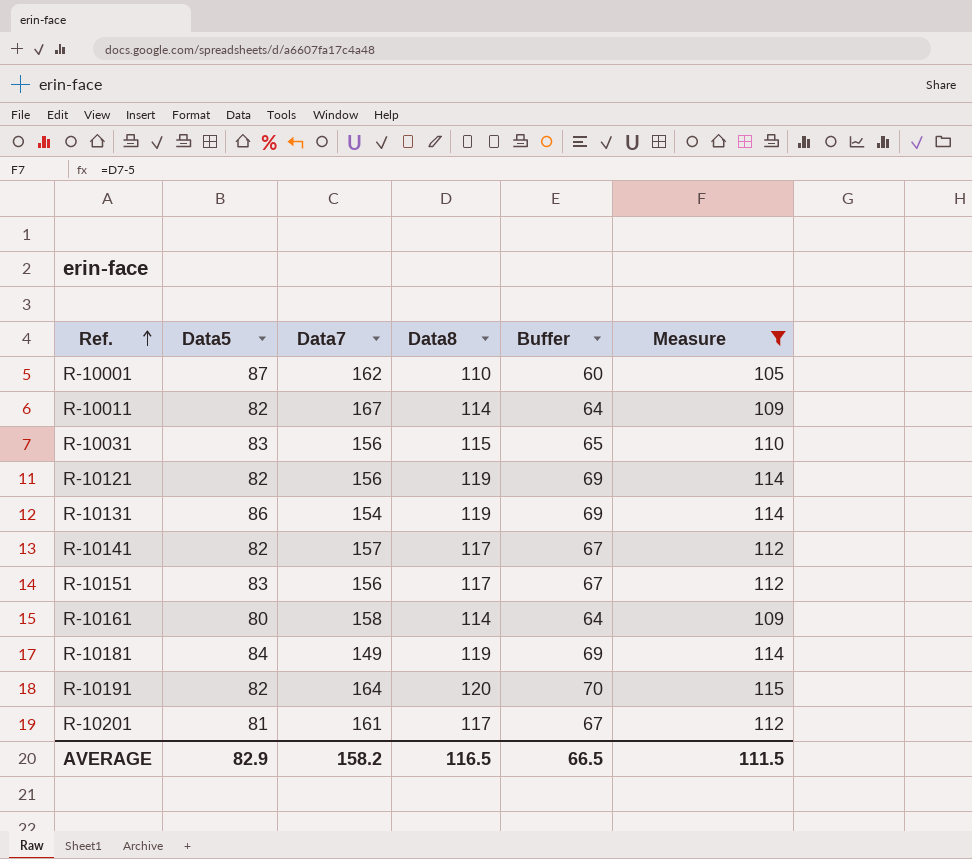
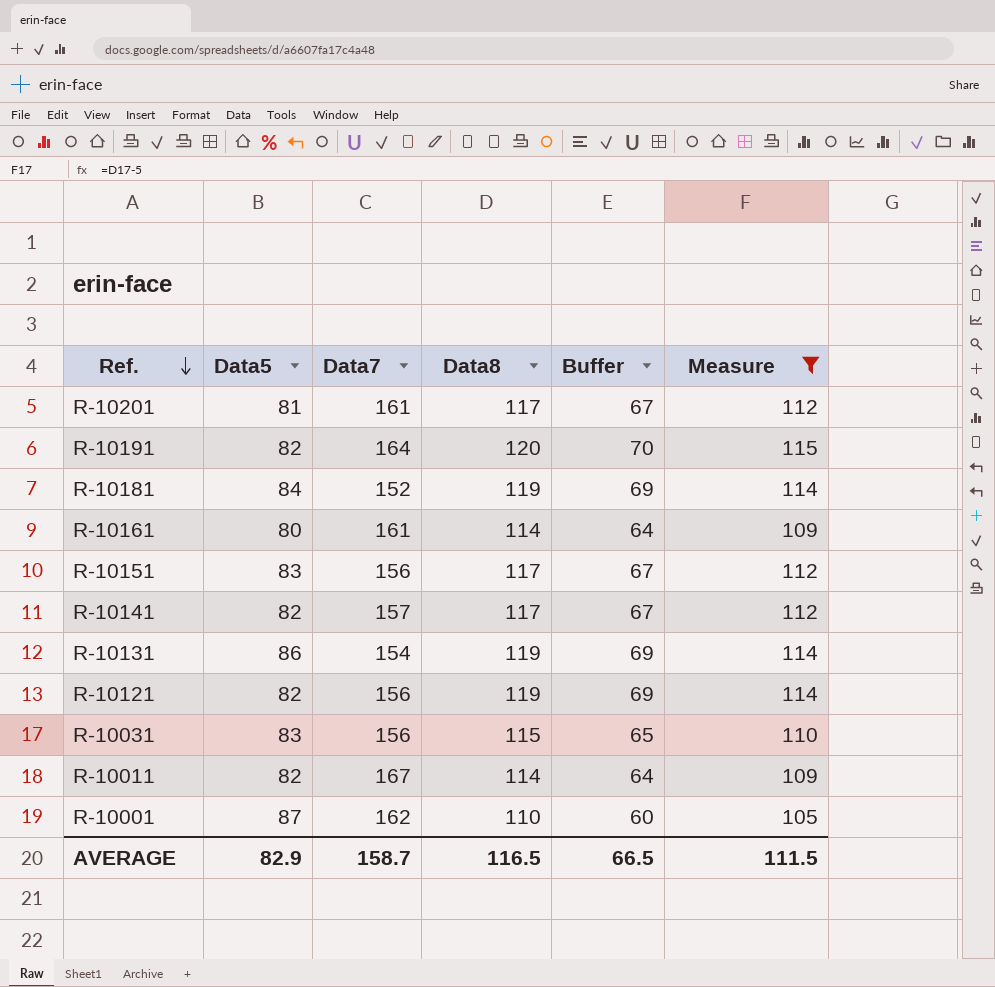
row order: Ref. ascending -> Ref. descending
R-10181 | Data7: 149 -> 152
R-10161 | Data7: 158 -> 161
AVERAGE | Data7: 158.2 -> 158.7

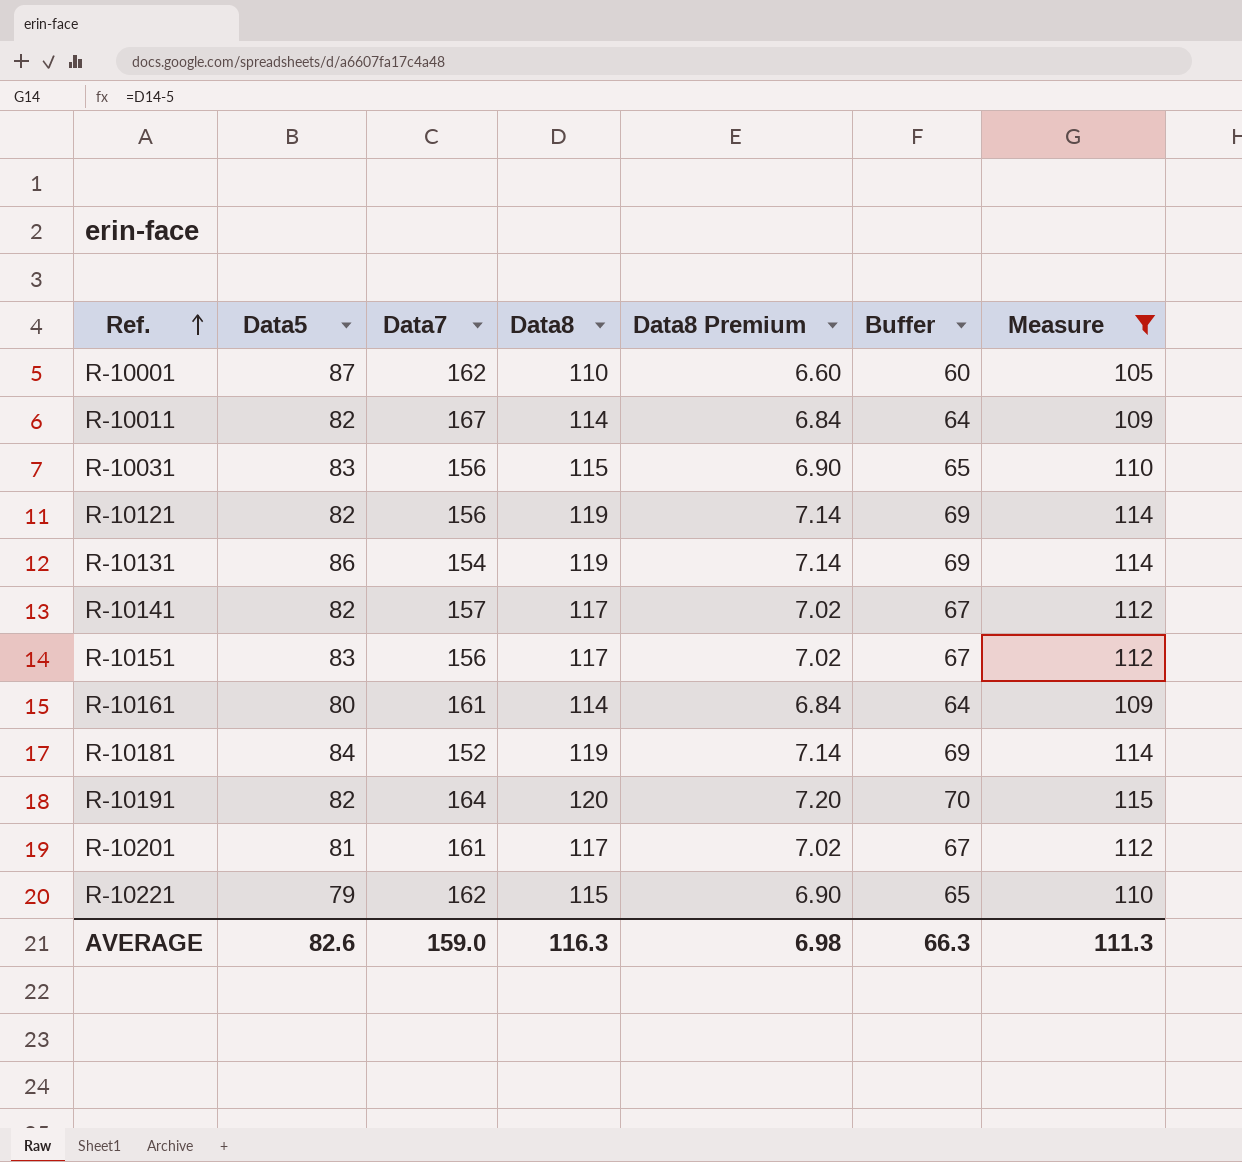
row order: Ref. descending -> Ref. ascending
column Data8 Premium | formula: none -> [Data8] * 0.06
row R-10221: none -> 79 | 162 | 115 | 6.90 | 65 | 110
AVERAGE | Data5: 82.9 -> 82.6
AVERAGE | Data7: 158.7 -> 159.0
AVERAGE | Data8: 116.5 -> 116.3
AVERAGE | Buffer: 66.5 -> 66.3
AVERAGE | Measure: 111.5 -> 111.3

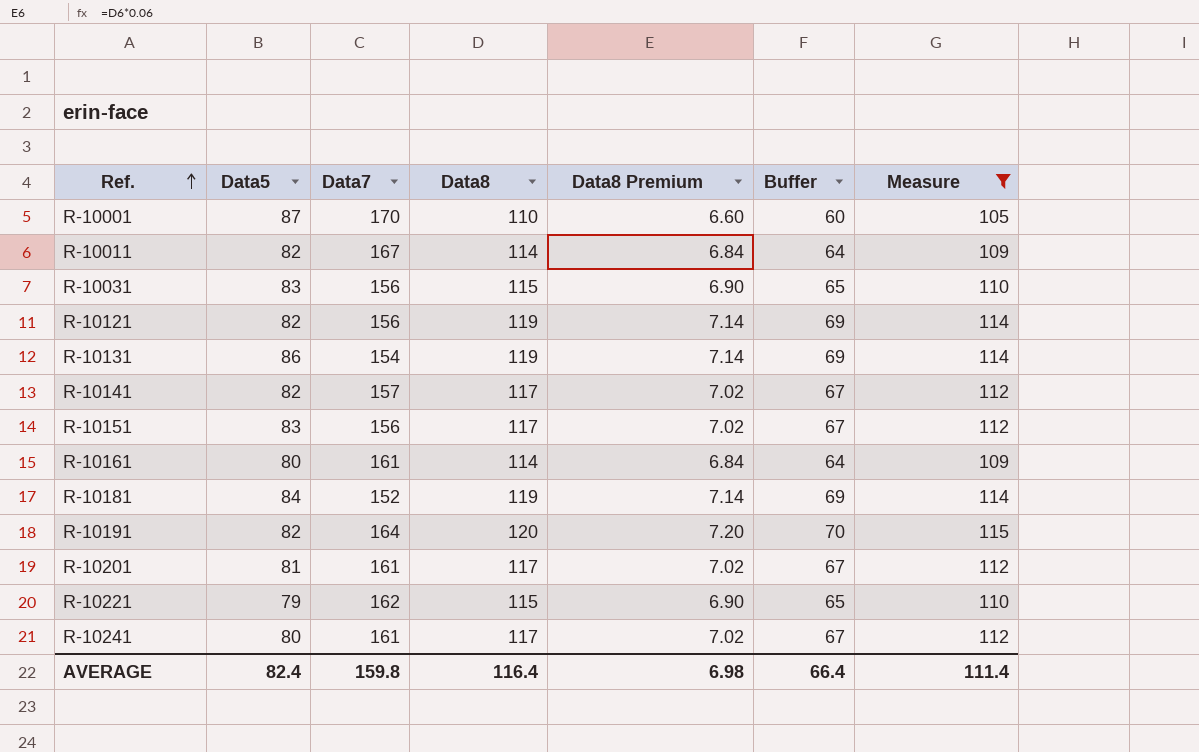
R-10001 | Data7: 162 -> 170
row R-10241: none -> 80 | 161 | 117 | 7.02 | 67 | 112
AVERAGE | Data5: 82.6 -> 82.4
AVERAGE | Data7: 159.0 -> 159.8
AVERAGE | Data8: 116.3 -> 116.4
AVERAGE | Buffer: 66.3 -> 66.4
AVERAGE | Measure: 111.3 -> 111.4

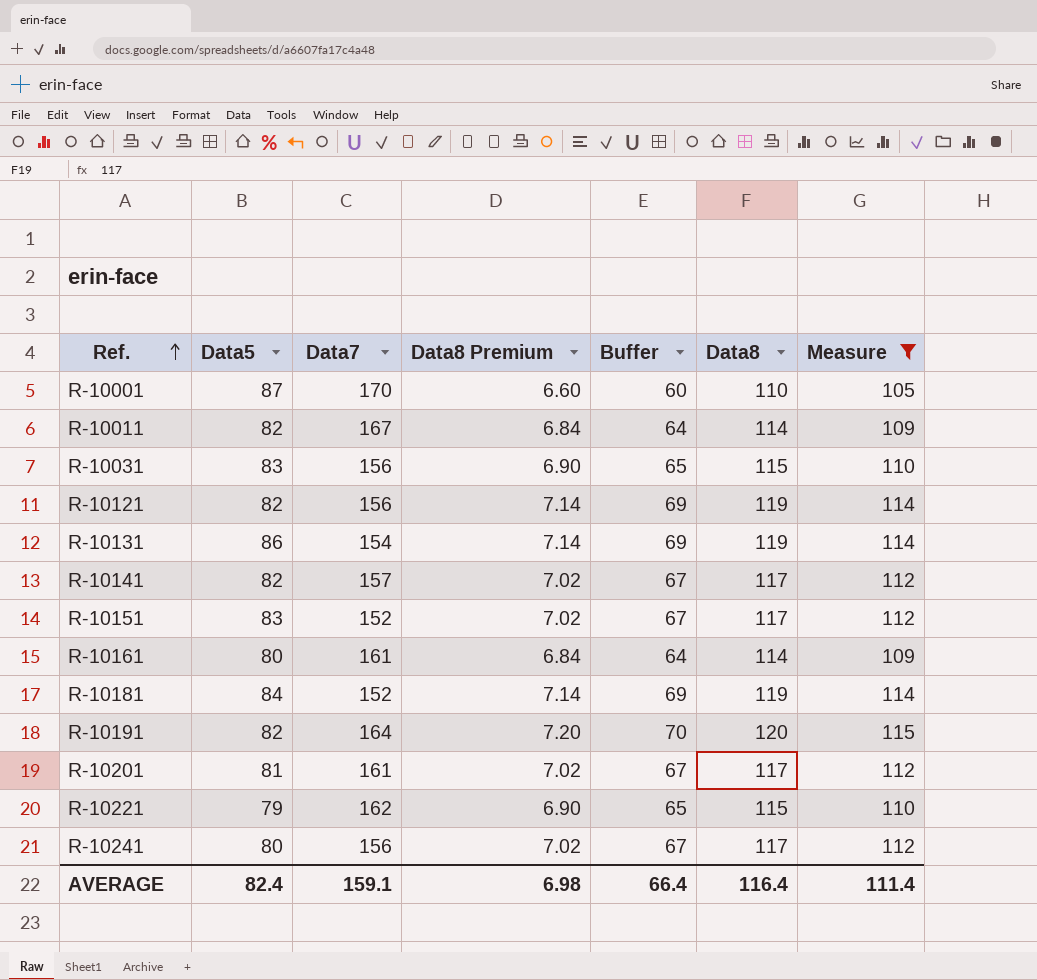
column Data8 | position: 4 -> 6
R-10151 | Data7: 156 -> 152
R-10241 | Data7: 161 -> 156
AVERAGE | Data7: 159.8 -> 159.1

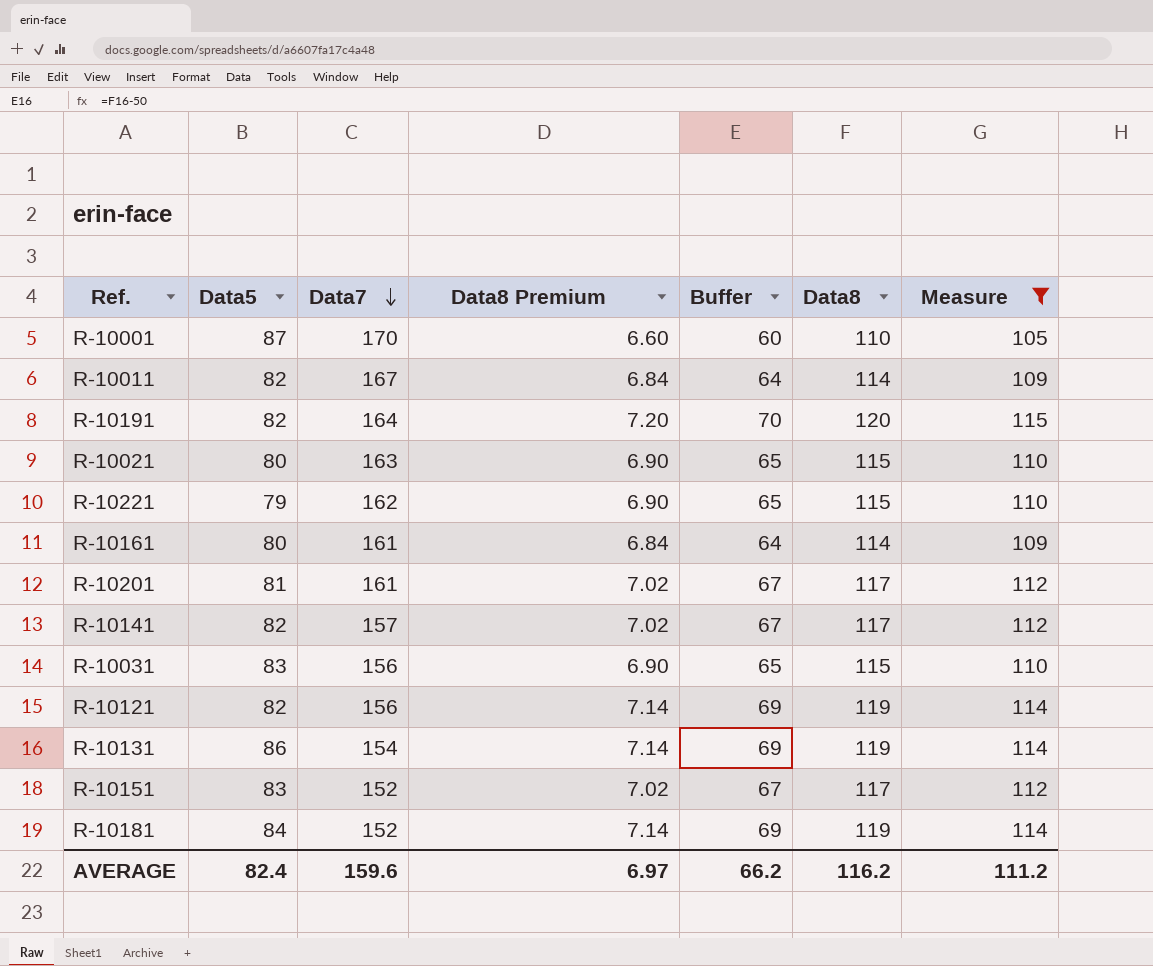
row order: Ref. ascending -> Data7 descending
row R-10241: 80 | 156 | 7.02 | 67 | 117 | 112 -> none
row R-10021: none -> 80 | 163 | 6.90 | 65 | 115 | 110
AVERAGE | Data7: 159.1 -> 159.6
AVERAGE | Data8 Premium: 6.98 -> 6.97
AVERAGE | Buffer: 66.4 -> 66.2
AVERAGE | Data8: 116.4 -> 116.2
AVERAGE | Measure: 111.4 -> 111.2

